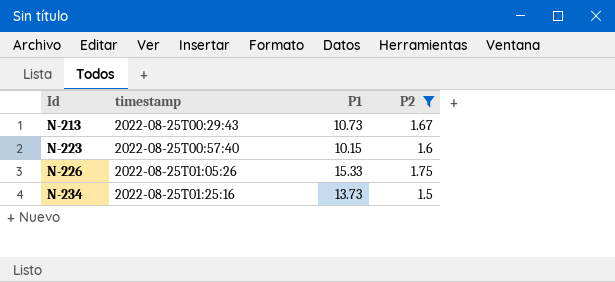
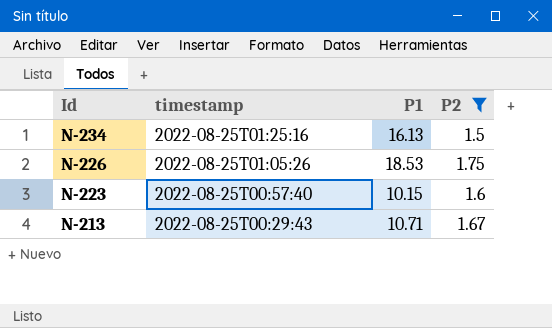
row order: Id ascending -> Id descending
N-234 | P1: 13.73 -> 16.13
N-226 | P1: 15.33 -> 18.53
N-213 | P1: 10.73 -> 10.71

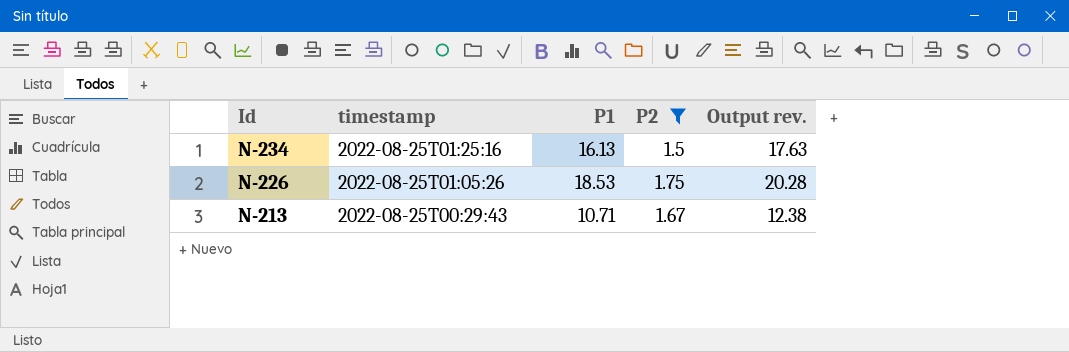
column Output rev. | formula: none -> [P1] + [P2]
row N-223: 2022-08-25T00:57:40 | 10.15 | 1.6 -> none

